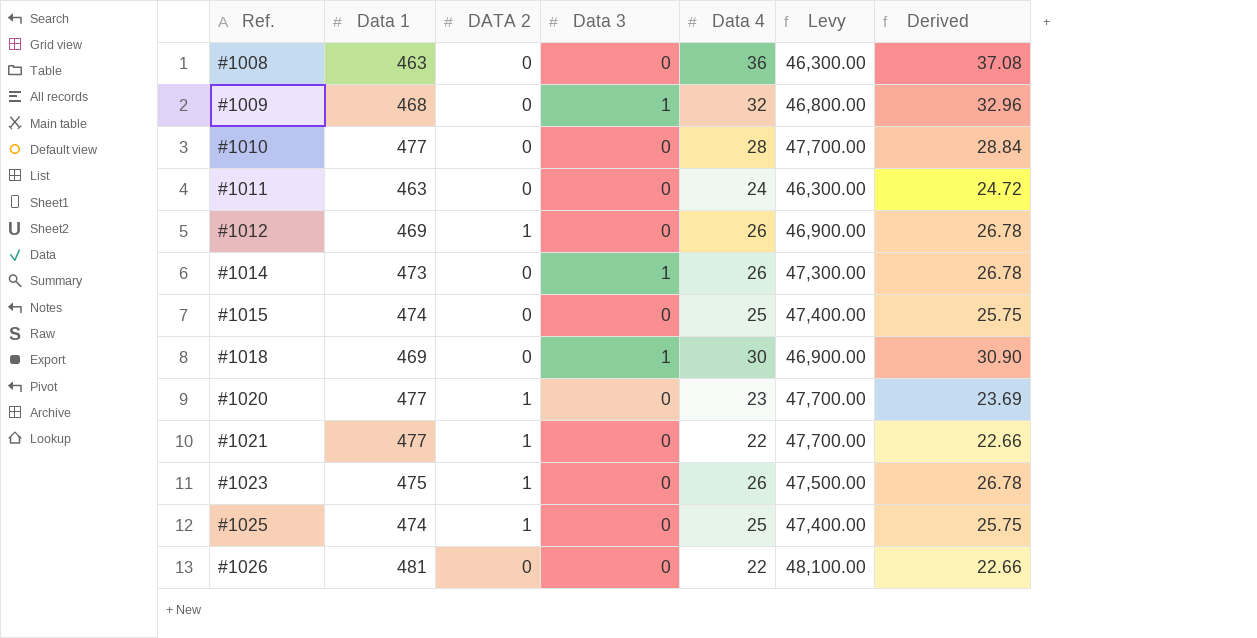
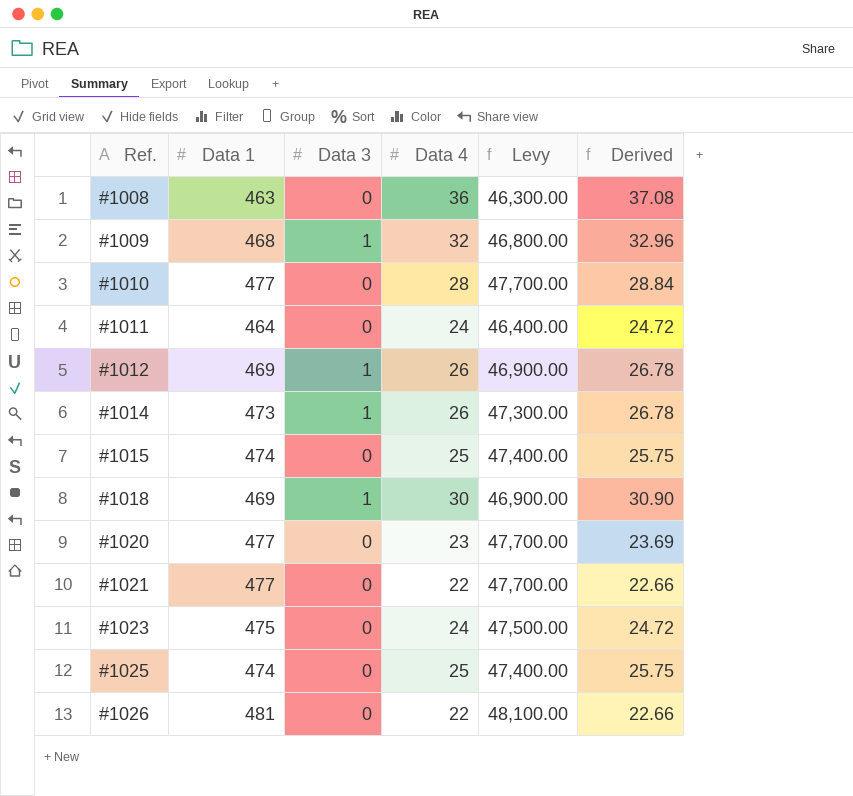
column DATA 2 | position: 3 -> none
#1011 | Data 1: 463 -> 464
#1011 | Levy: 46,300.00 -> 46,400.00
#1012 | Data 3: 0 -> 1
#1023 | Data 4: 26 -> 24
#1023 | Derived: 26.78 -> 24.72

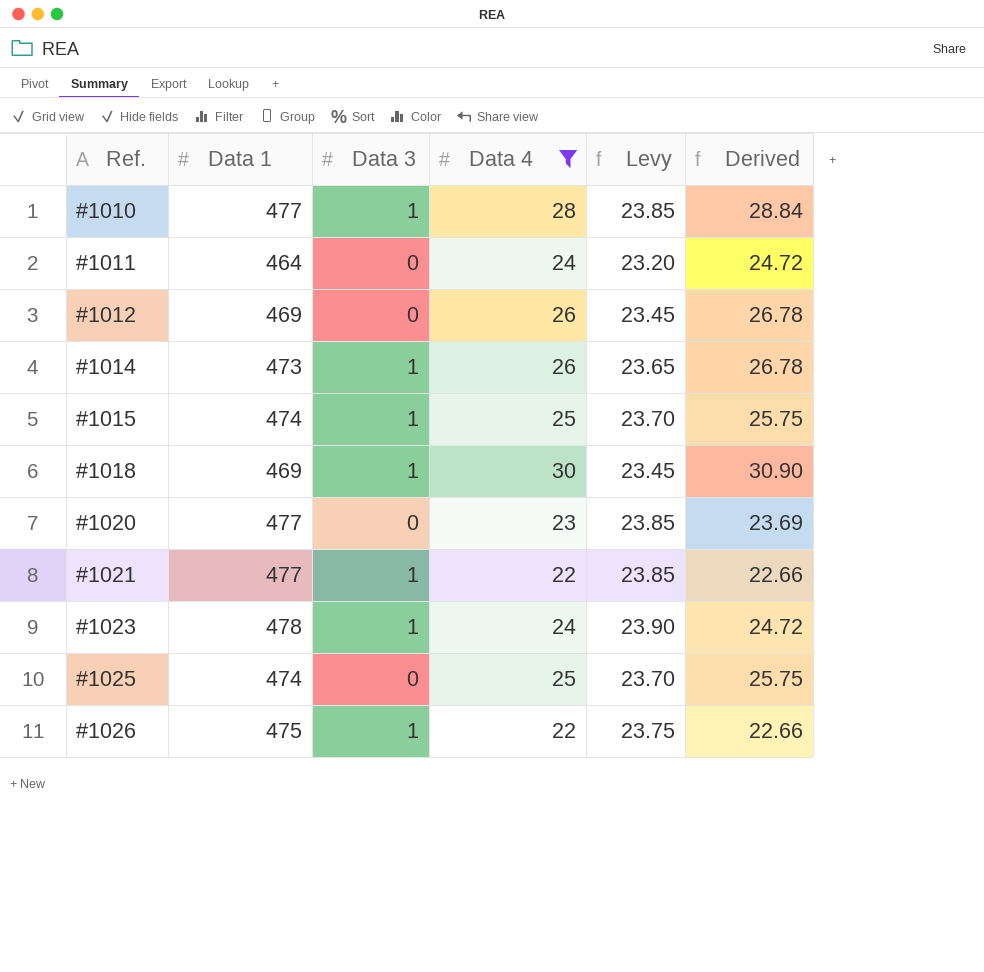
filter: none -> Data 4 <= 30
column Levy | formula: [Data 1] * 100 -> [Data 1] * 0.05
#1010 | Data 3: 0 -> 1
#1012 | Data 3: 1 -> 0
#1015 | Data 3: 0 -> 1
#1021 | Data 3: 0 -> 1
#1023 | Data 1: 475 -> 478
#1023 | Data 3: 0 -> 1
#1026 | Data 1: 481 -> 475
#1026 | Data 3: 0 -> 1

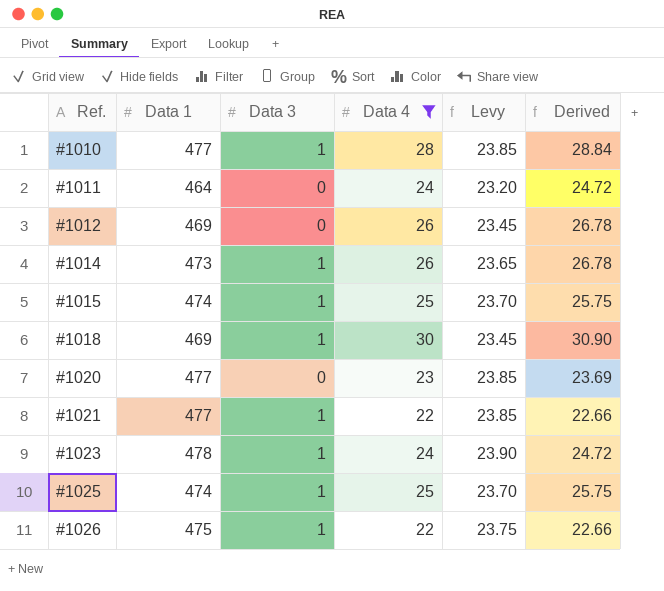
#1025 | Data 3: 0 -> 1

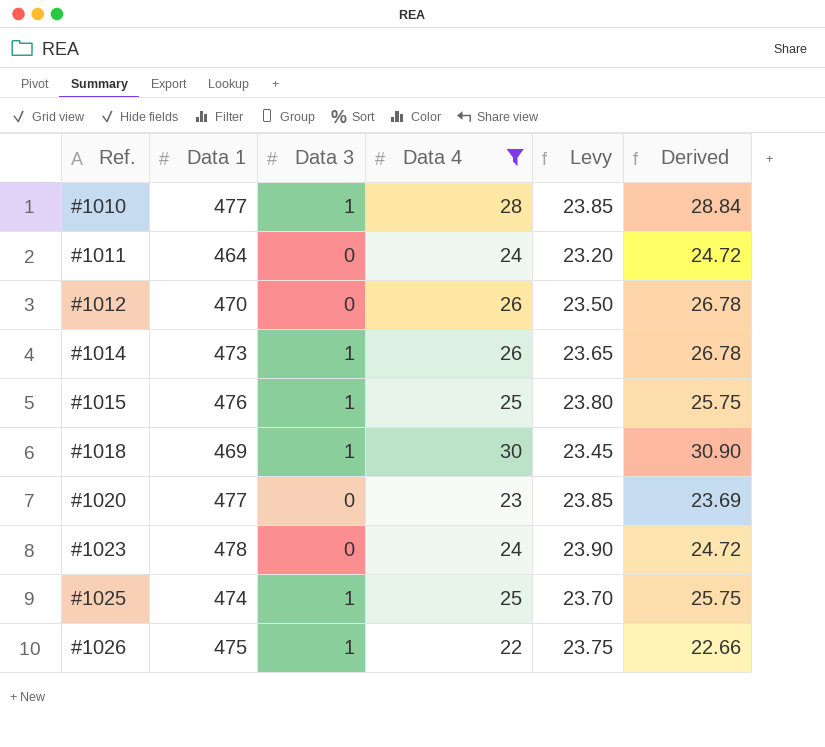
row #1021: 477 | 1 | 22 | 23.85 | 22.66 -> none
#1012 | Data 1: 469 -> 470
#1012 | Levy: 23.45 -> 23.50
#1015 | Data 1: 474 -> 476
#1015 | Levy: 23.70 -> 23.80
#1023 | Data 3: 1 -> 0

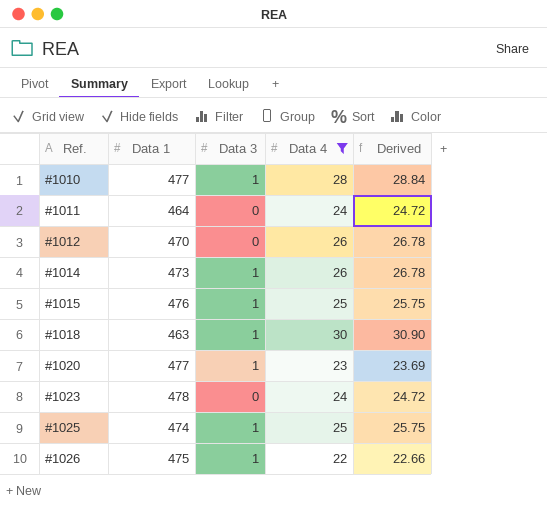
column Levy | formula: [Data 1] * 0.05 -> none
#1018 | Data 1: 469 -> 463
#1020 | Data 3: 0 -> 1

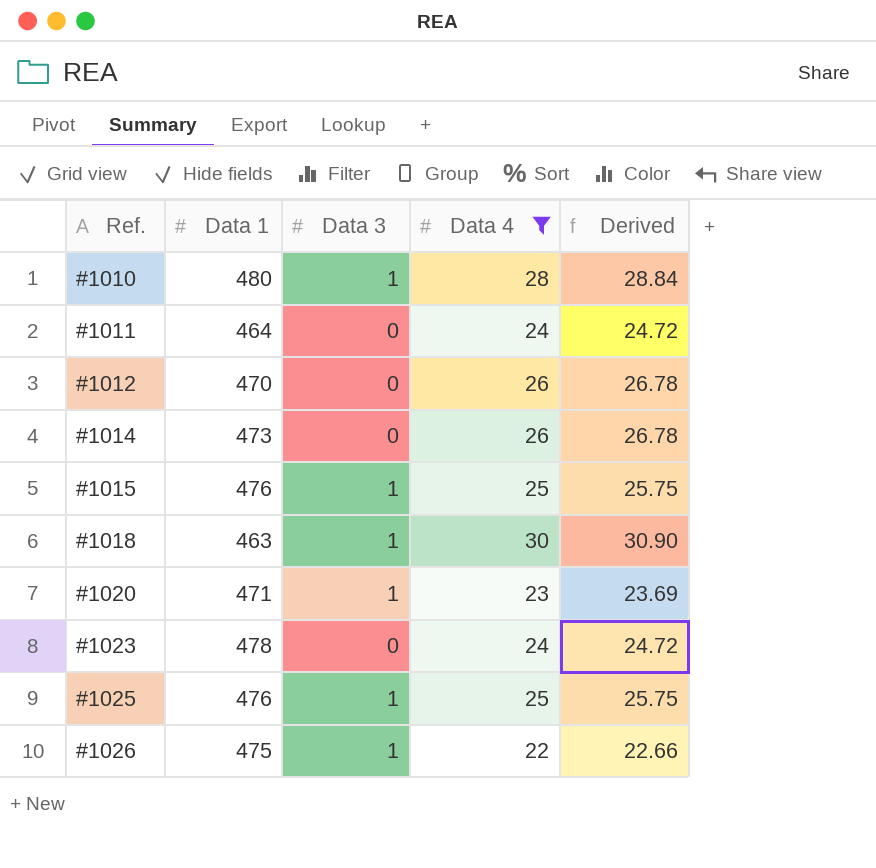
#1010 | Data 1: 477 -> 480
#1014 | Data 3: 1 -> 0
#1020 | Data 1: 477 -> 471
#1025 | Data 1: 474 -> 476

